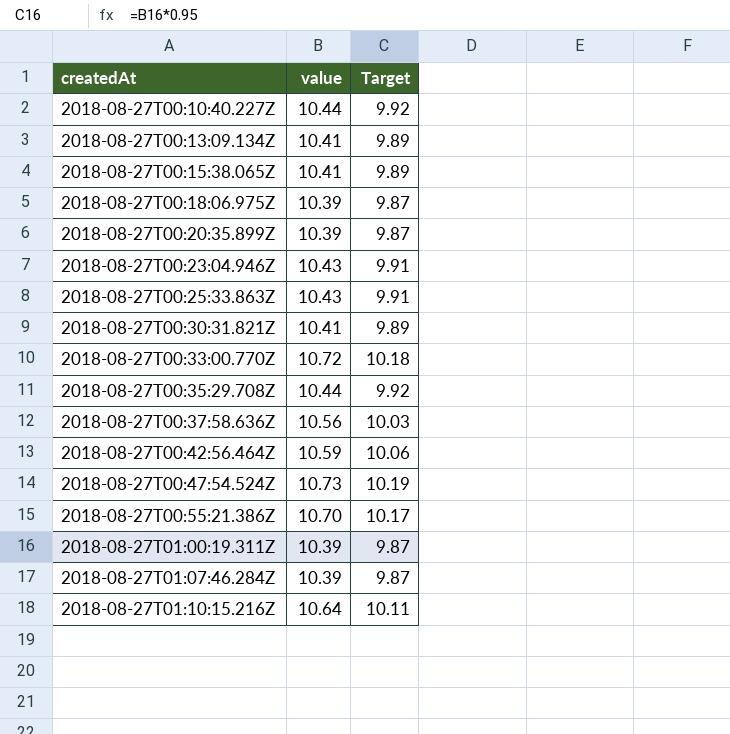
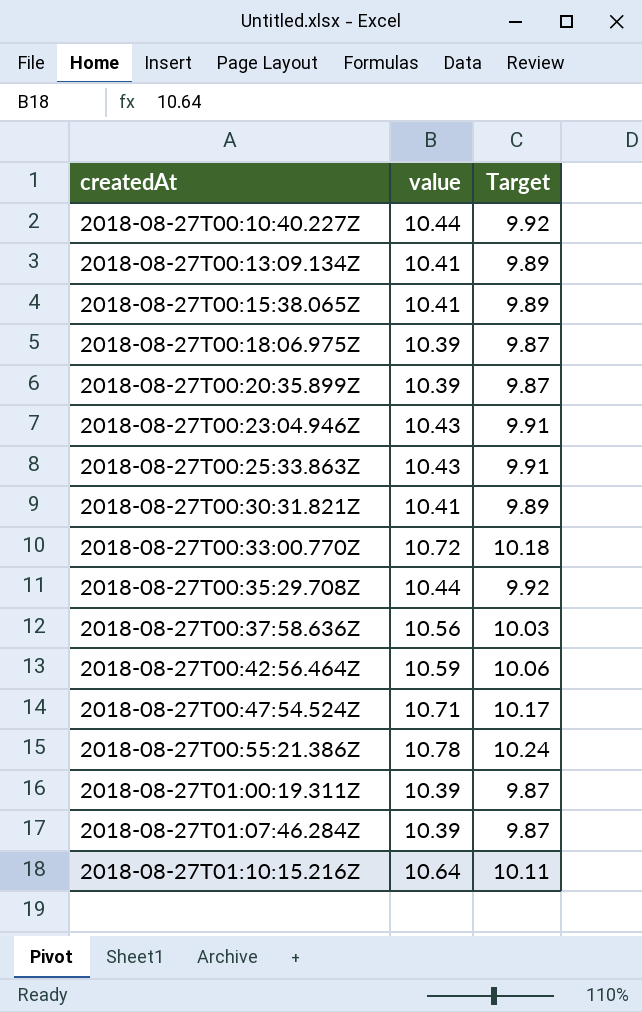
2018-08-27T00:47:54.524Z | value: 10.73 -> 10.71
2018-08-27T00:47:54.524Z | Target: 10.19 -> 10.17
2018-08-27T00:55:21.386Z | value: 10.70 -> 10.78
2018-08-27T00:55:21.386Z | Target: 10.17 -> 10.24

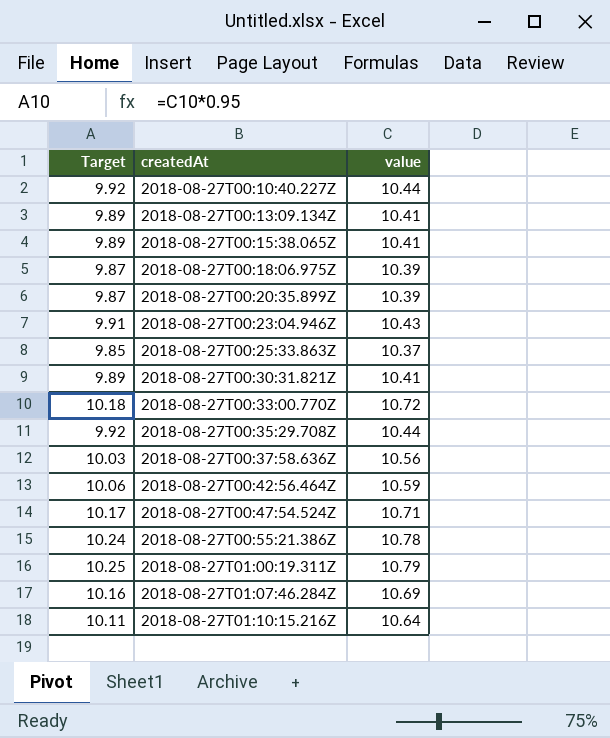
column Target | position: 3 -> 1
2018-08-27T00:25:33.863Z | Target: 9.91 -> 9.85
2018-08-27T00:25:33.863Z | value: 10.43 -> 10.37
2018-08-27T01:00:19.311Z | Target: 9.87 -> 10.25
2018-08-27T01:00:19.311Z | value: 10.39 -> 10.79
2018-08-27T01:07:46.284Z | Target: 9.87 -> 10.16
2018-08-27T01:07:46.284Z | value: 10.39 -> 10.69

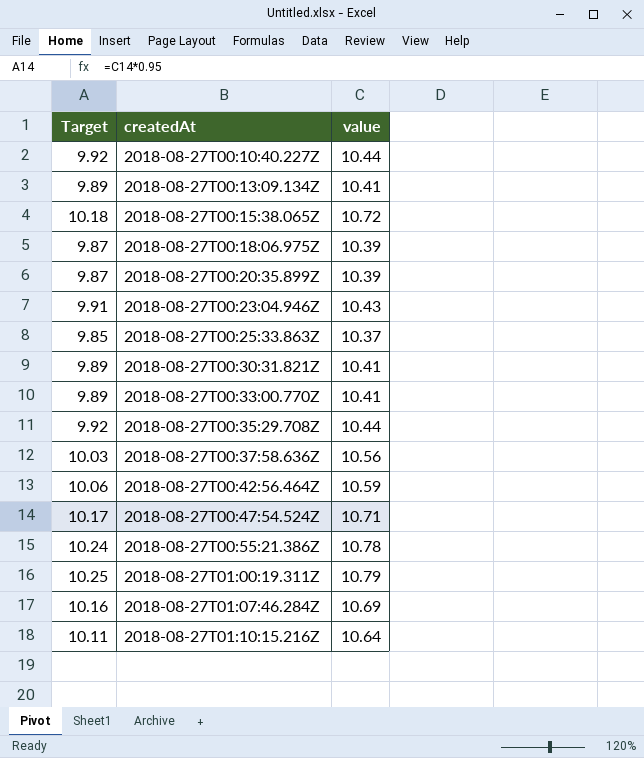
2018-08-27T00:15:38.065Z | Target: 9.89 -> 10.18
2018-08-27T00:15:38.065Z | value: 10.41 -> 10.72
2018-08-27T00:33:00.770Z | Target: 10.18 -> 9.89
2018-08-27T00:33:00.770Z | value: 10.72 -> 10.41

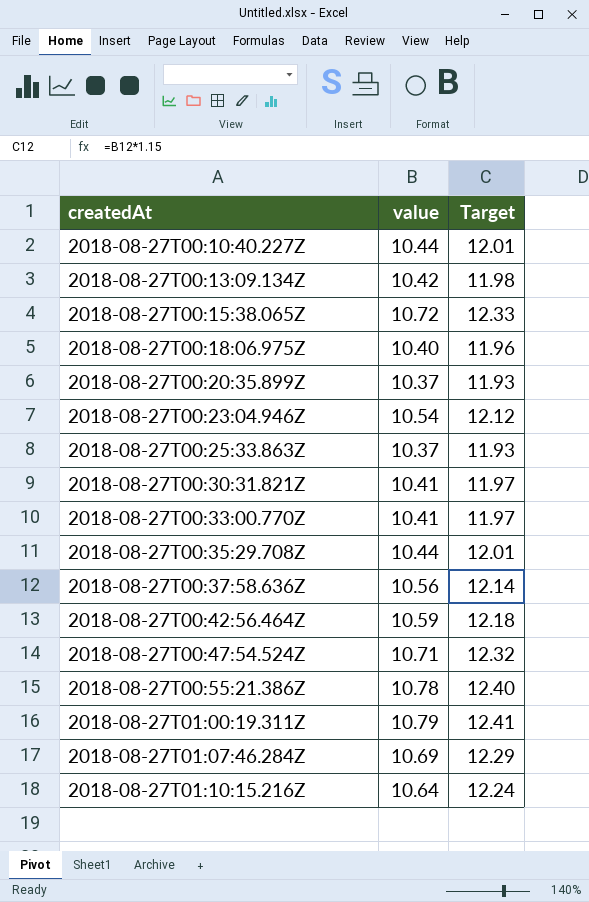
column Target | formula: [value] * 0.95 -> [value] * 1.15
column Target | position: 1 -> 3
2018-08-27T00:13:09.134Z | value: 10.41 -> 10.42
2018-08-27T00:18:06.975Z | value: 10.39 -> 10.40
2018-08-27T00:20:35.899Z | value: 10.39 -> 10.37
2018-08-27T00:23:04.946Z | value: 10.43 -> 10.54

